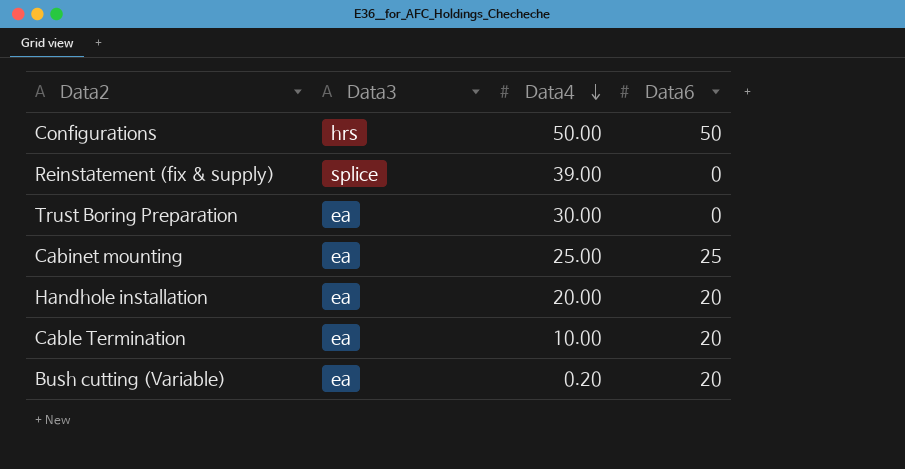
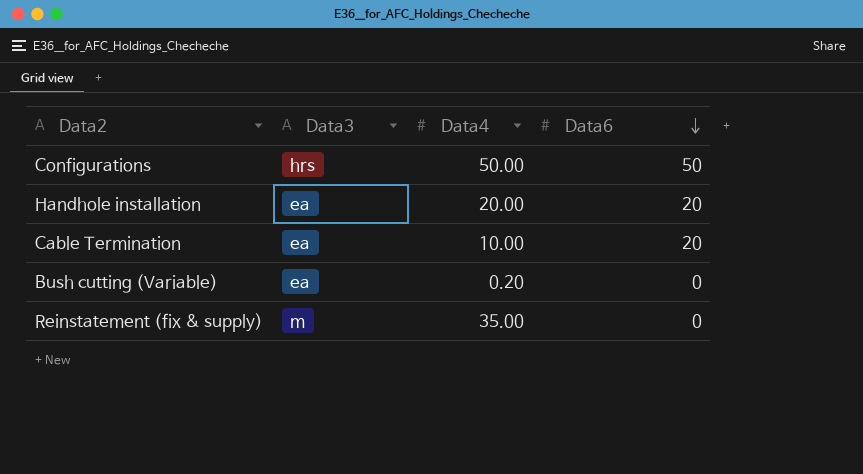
row order: Data4 descending -> Data6 descending
row Trust Boring Preparation: ea | 30.00 | 0 -> none
row Cabinet mounting: ea | 25.00 | 25 -> none
Bush cutting (Variable) | Data6: 20 -> 0
Reinstatement (fix & supply) | Data3: splice -> m
Reinstatement (fix & supply) | Data4: 39.00 -> 35.00

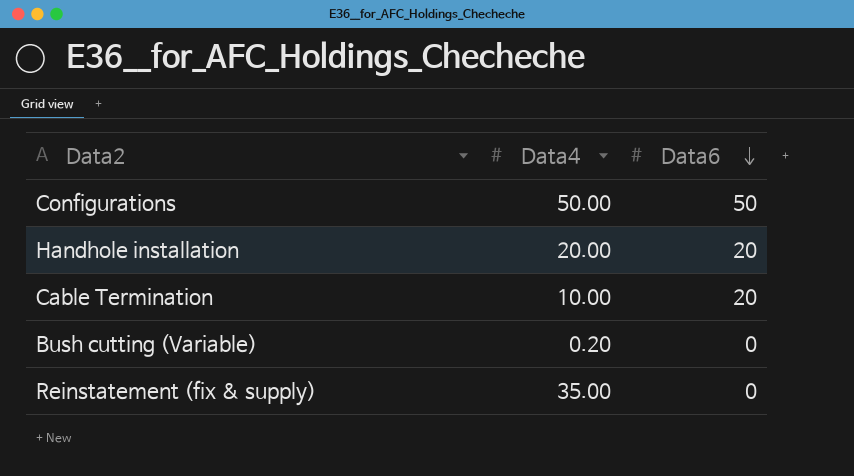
column Data3 | position: 2 -> none

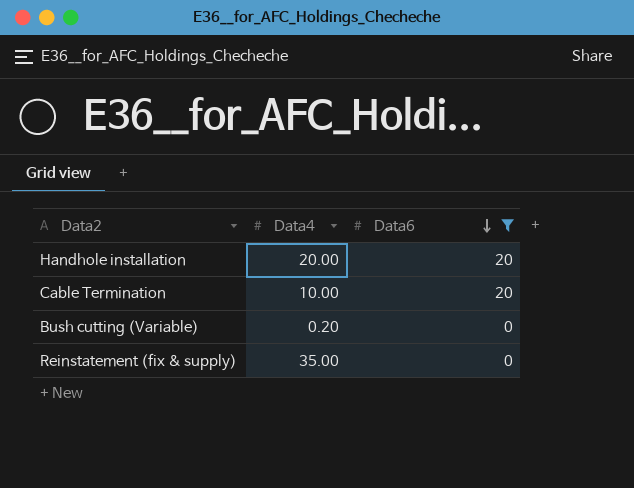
filter: none -> Data6 != 50

